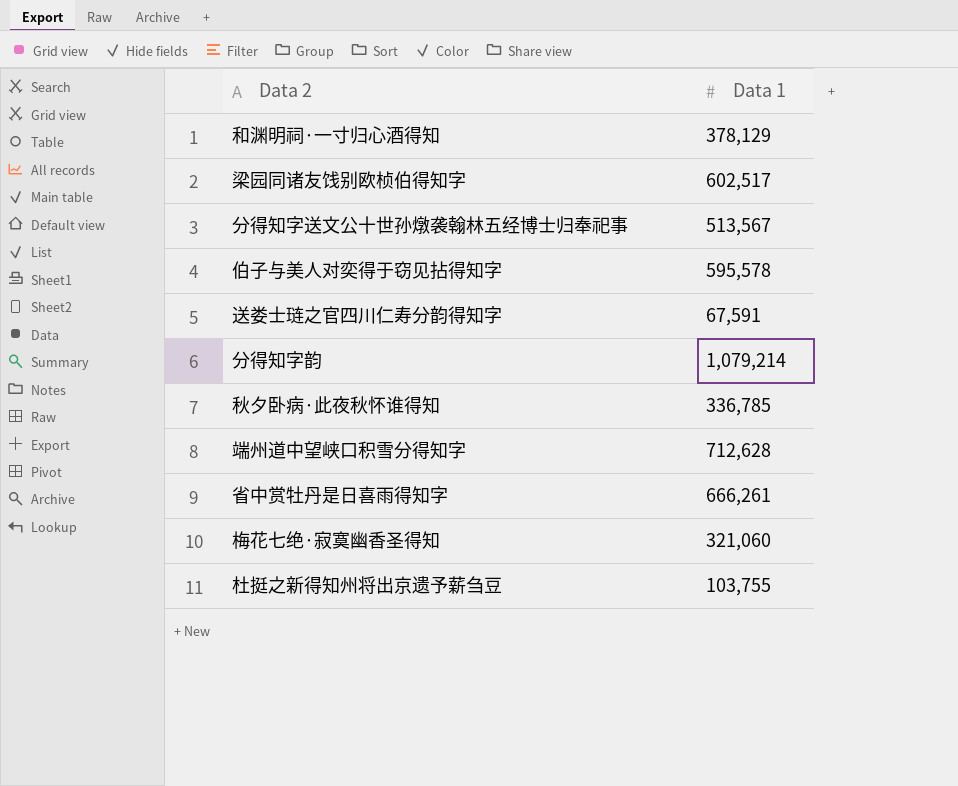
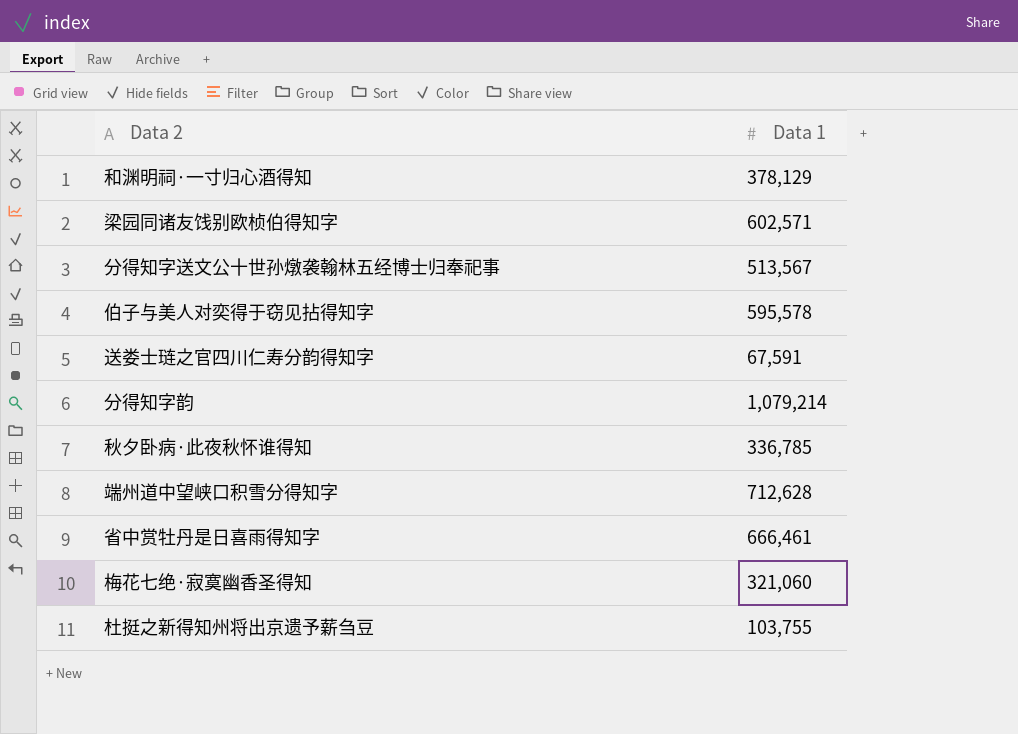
梁园同诸友饯别欧桢伯得知字 | Data 1: 602,517 -> 602,571
省中赏牡丹是日喜雨得知字 | Data 1: 666,261 -> 666,461

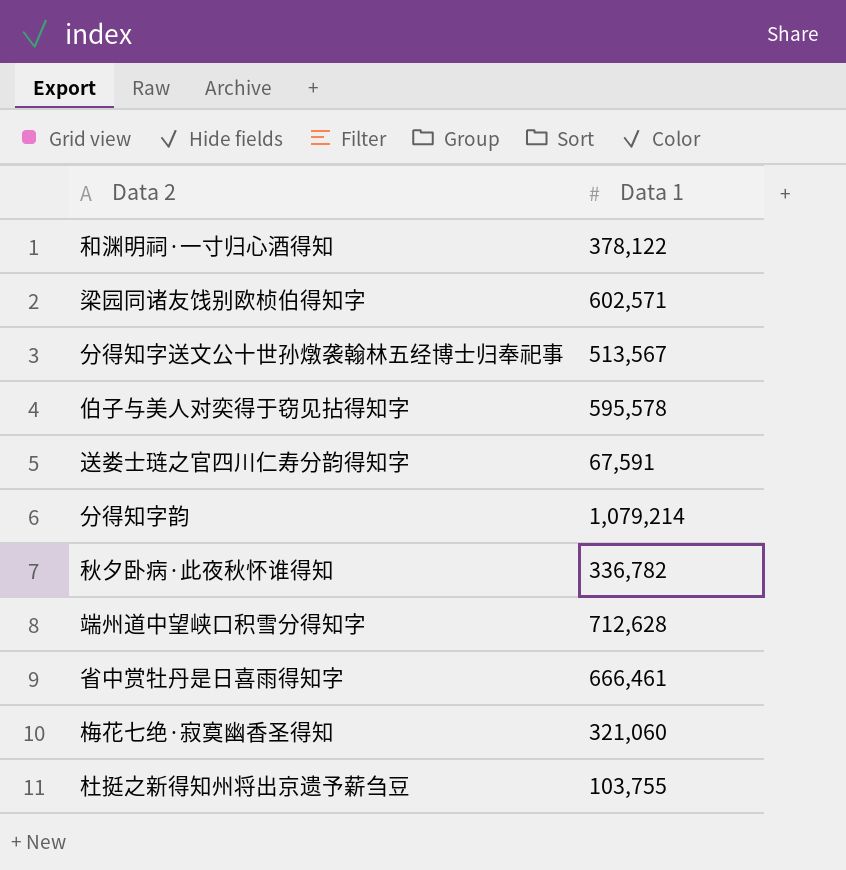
和渊明祠·一寸归心酒得知 | Data 1: 378,129 -> 378,122
秋夕卧病·此夜秋怀谁得知 | Data 1: 336,785 -> 336,782

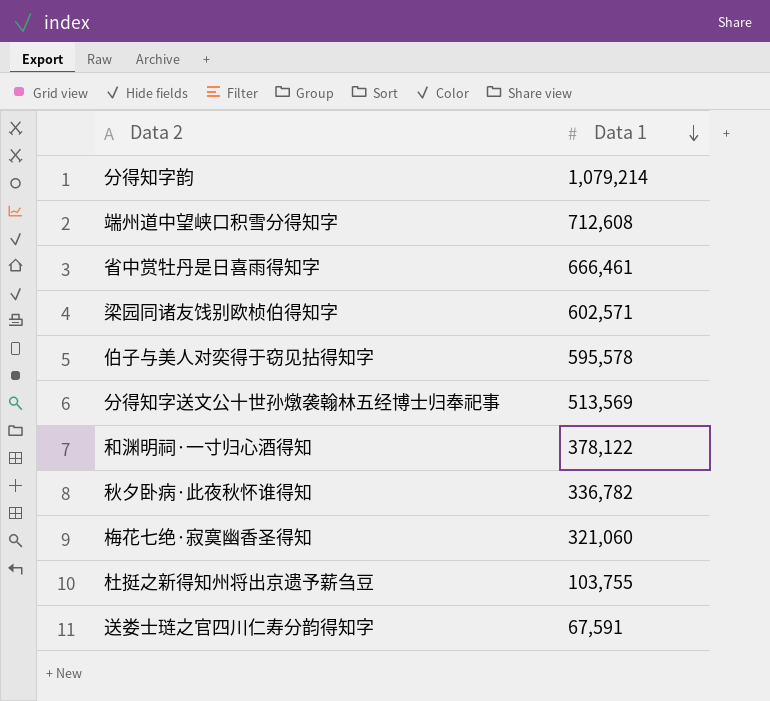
row order: none -> Data 1 descending
端州道中望峡口积雪分得知字 | Data 1: 712,628 -> 712,608
分得知字送文公十世孙燉袭翰林五经博士归奉祀事 | Data 1: 513,567 -> 513,569

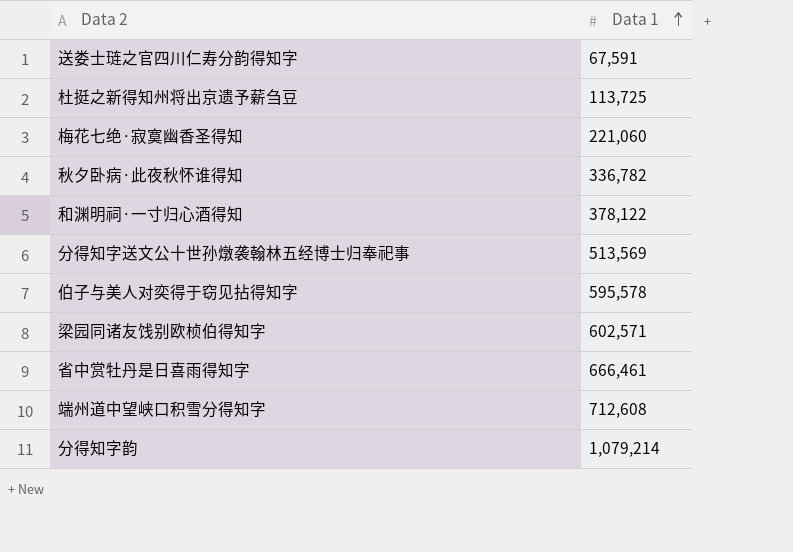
row order: Data 1 descending -> Data 1 ascending
杜挺之新得知州将出京遗予薪刍豆 | Data 1: 103,755 -> 113,725
梅花七绝·寂寞幽香圣得知 | Data 1: 321,060 -> 221,060

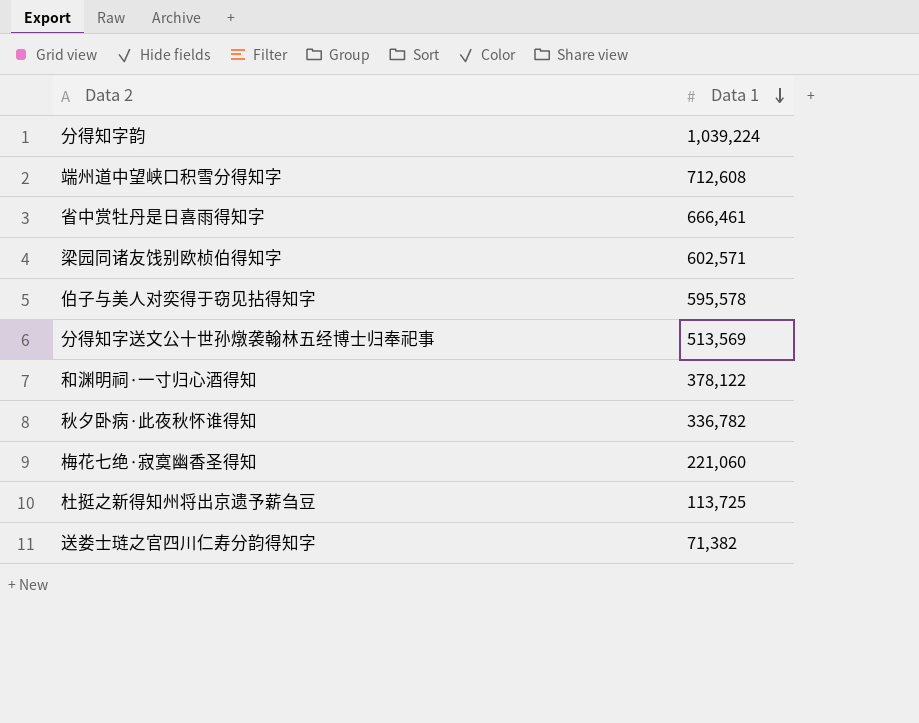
row order: Data 1 ascending -> Data 1 descending
分得知字韵 | Data 1: 1,079,214 -> 1,039,224
送娄士琏之官四川仁寿分韵得知字 | Data 1: 67,591 -> 71,382

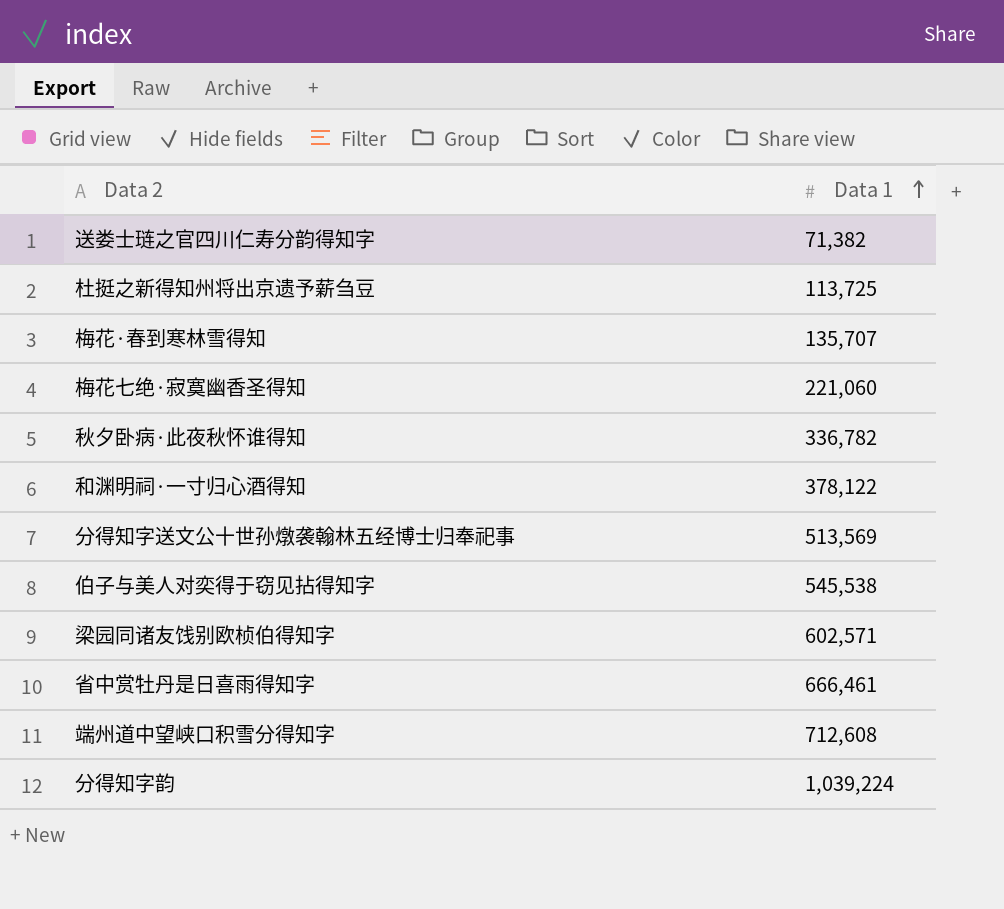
row order: Data 1 descending -> Data 1 ascending
row 梅花·春到寒林雪得知: none -> 135,707
伯子与美人对奕得于窃见拈得知字 | Data 1: 595,578 -> 545,538

